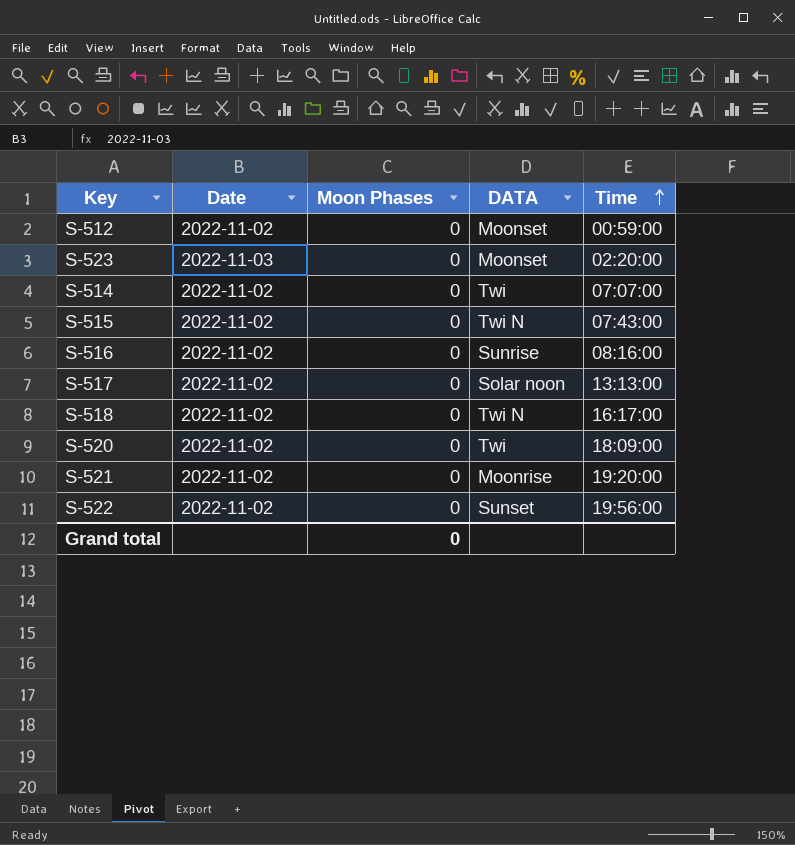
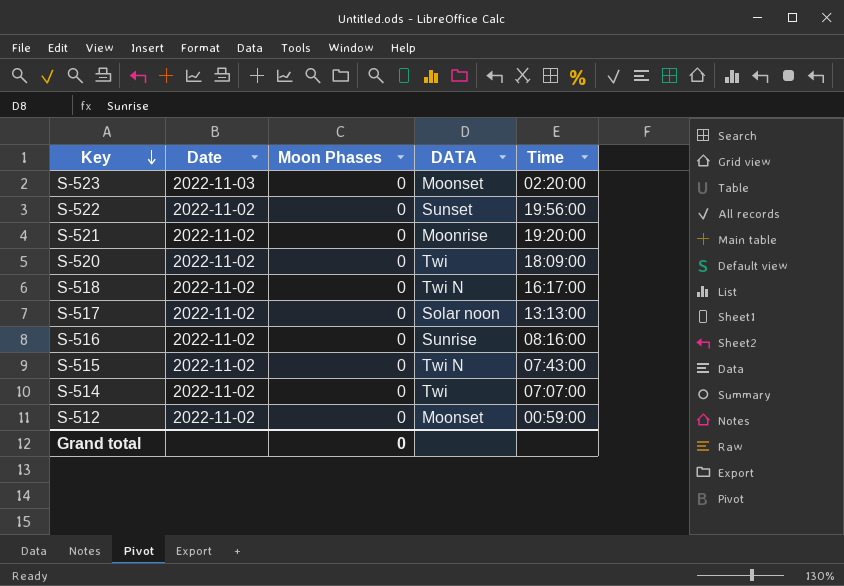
row order: Time ascending -> Key descending

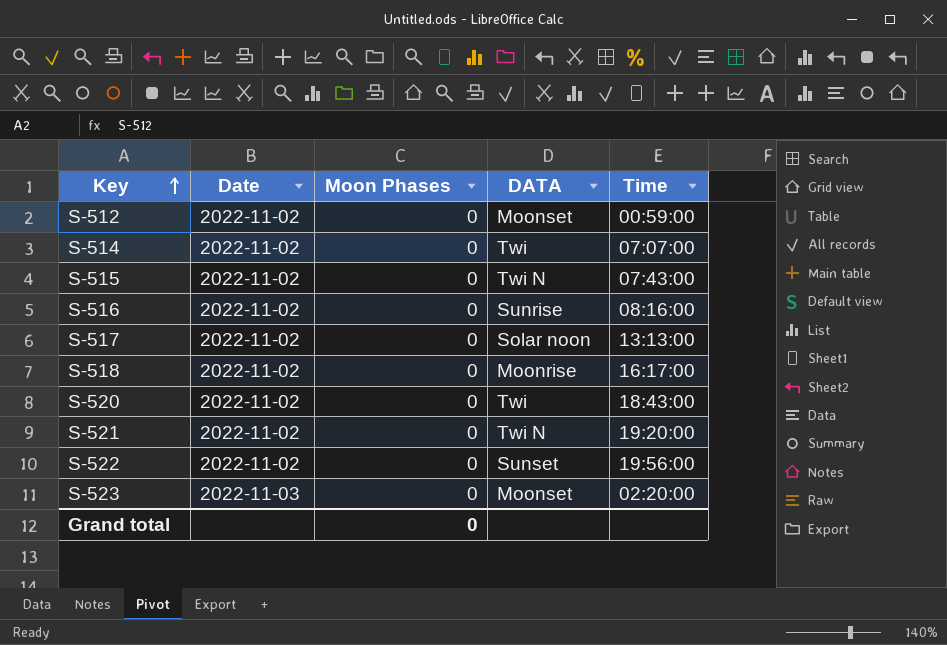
row order: Key descending -> Key ascending
S-518 | DATA: Twi N -> Moonrise
S-520 | Time: 18:09:00 -> 18:43:00
S-521 | DATA: Moonrise -> Twi N

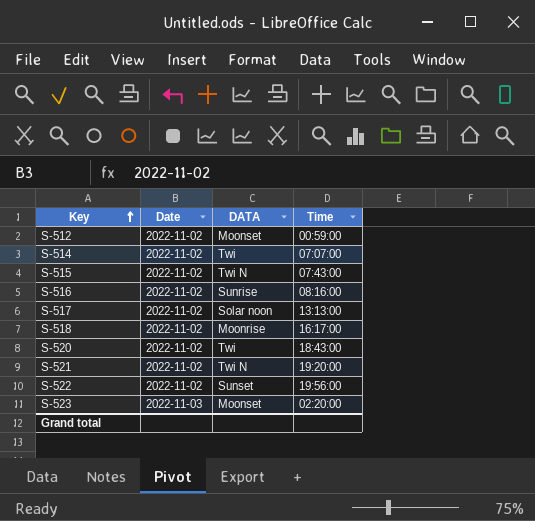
column Moon Phases | position: 3 -> none

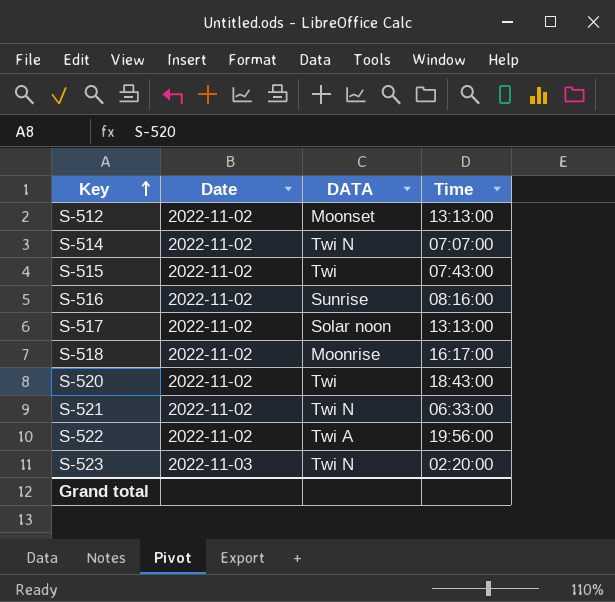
S-512 | Time: 00:59:00 -> 13:13:00
S-514 | DATA: Twi -> Twi N
S-515 | DATA: Twi N -> Twi
S-521 | Time: 19:20:00 -> 06:33:00
S-522 | DATA: Sunset -> Twi A
S-523 | DATA: Moonset -> Twi N

